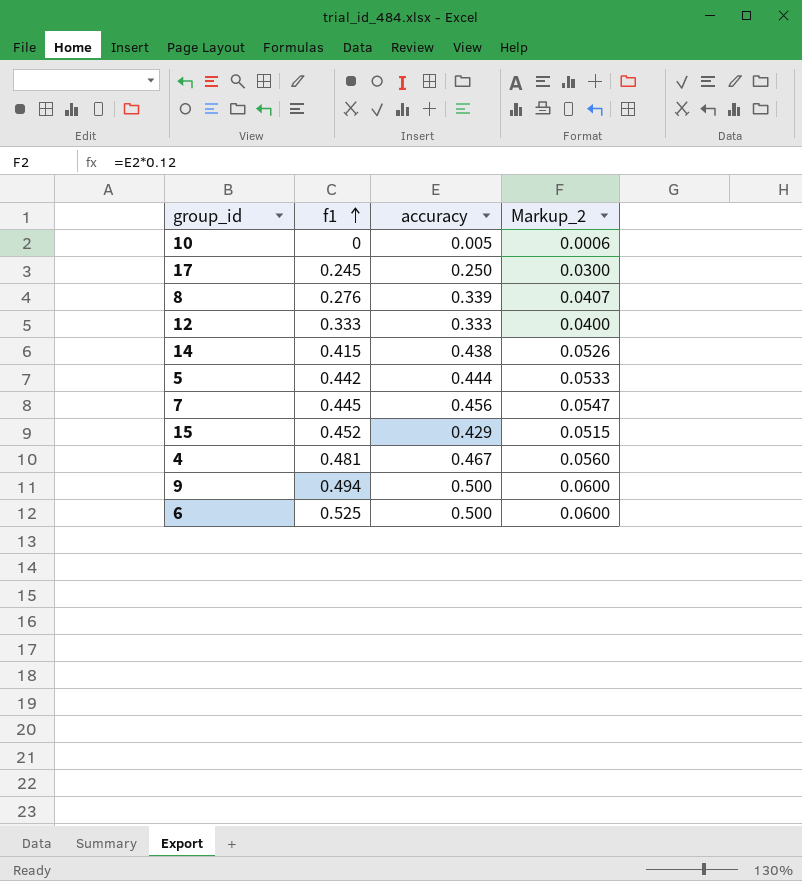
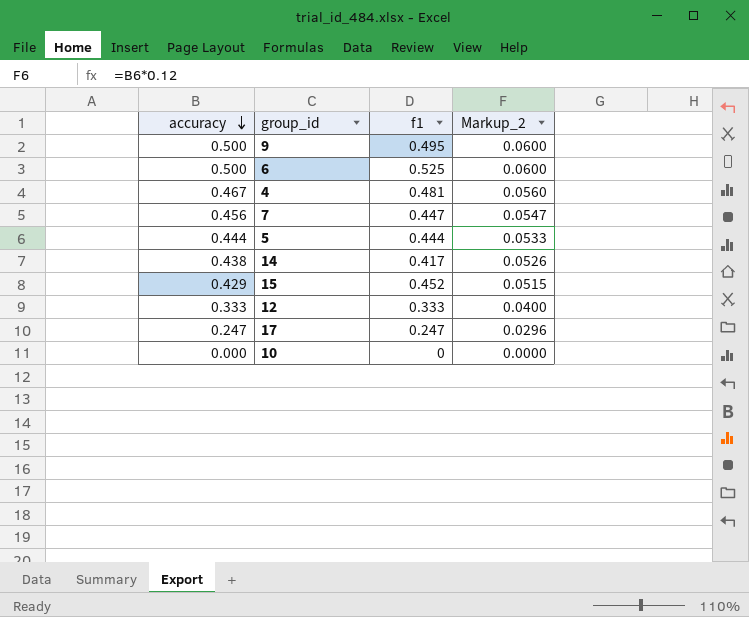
row order: f1 ascending -> accuracy descending
column accuracy | position: 3 -> 1
row 8: 0.276 | 0.339 | 0.0407 -> none
9 | f1: 0.494 -> 0.495
7 | f1: 0.445 -> 0.447
5 | f1: 0.442 -> 0.444
14 | f1: 0.415 -> 0.417
17 | accuracy: 0.250 -> 0.247
17 | f1: 0.245 -> 0.247
17 | Markup_2: 0.0300 -> 0.0296
10 | accuracy: 0.005 -> 0.000
10 | Markup_2: 0.0006 -> 0.0000

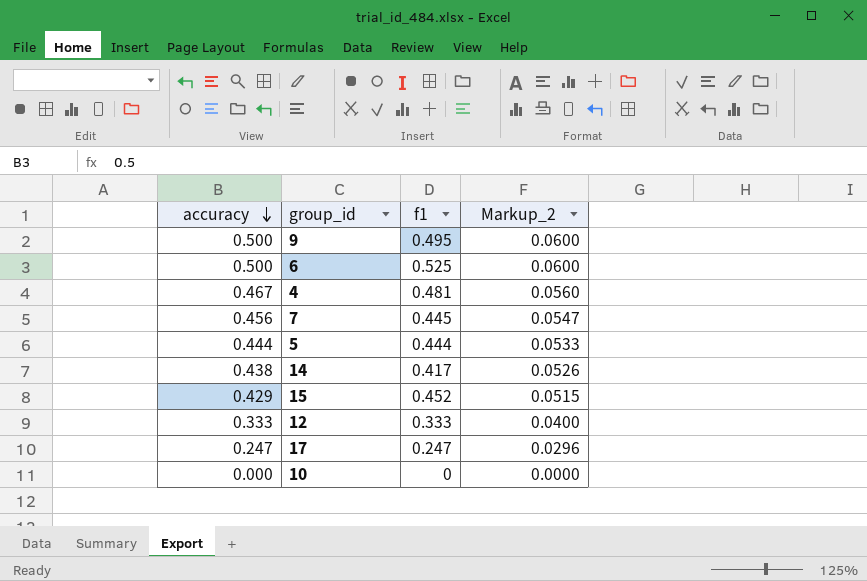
7 | f1: 0.447 -> 0.445

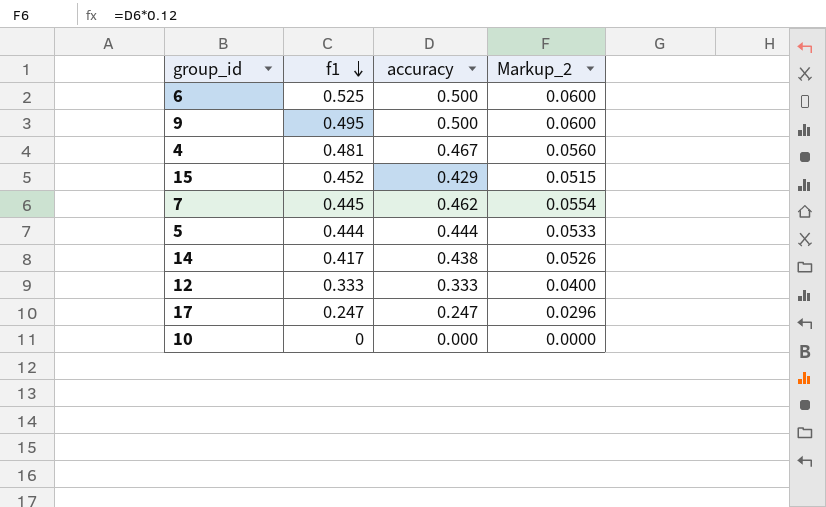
row order: accuracy descending -> f1 descending
column accuracy | position: 1 -> 3
7 | accuracy: 0.456 -> 0.462
7 | Markup_2: 0.0547 -> 0.0554

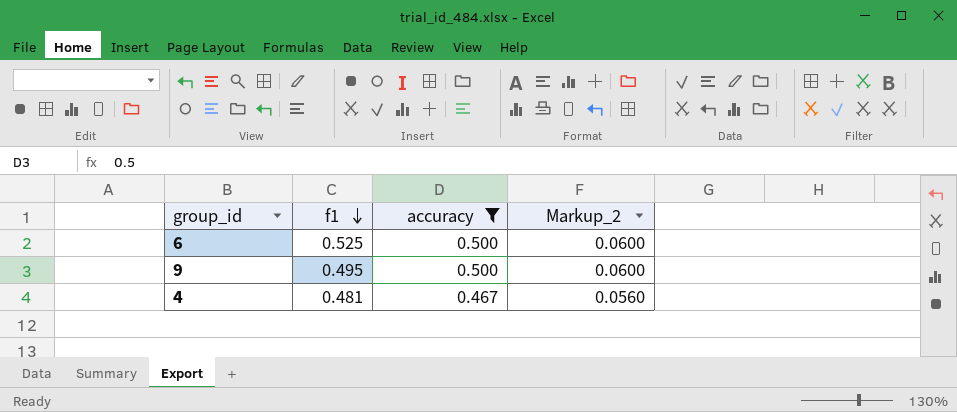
filter: none -> accuracy >= 0.467

